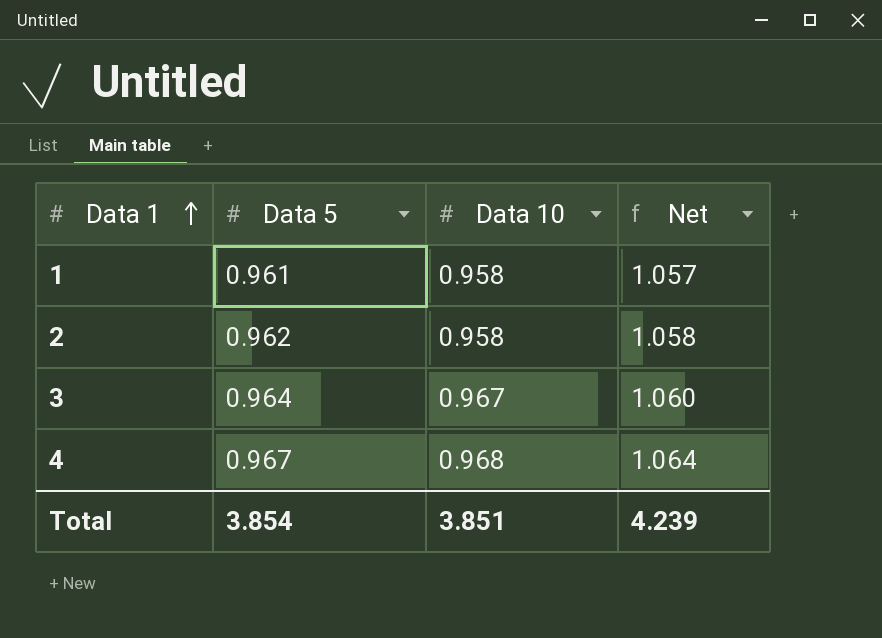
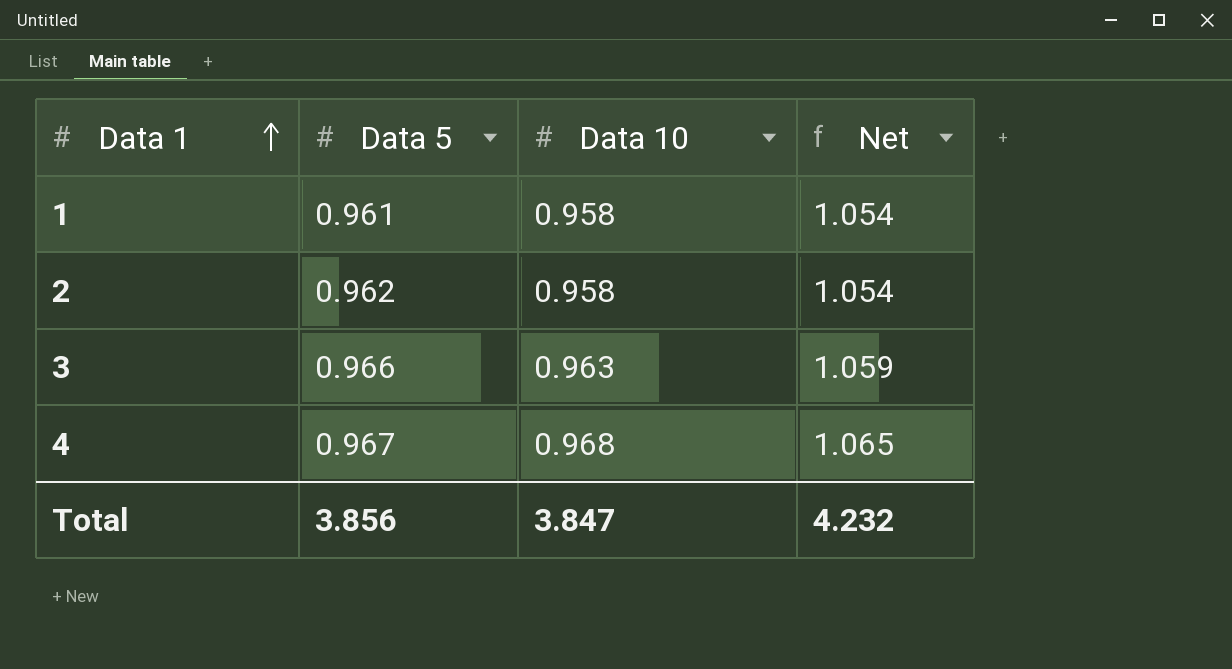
column Net | formula: [Data 5] * 1.1 -> [Data 10] * 1.1
3 | Data 5: 0.964 -> 0.966
3 | Data 10: 0.967 -> 0.963
Total | Data 5: 3.854 -> 3.856
Total | Data 10: 3.851 -> 3.847
Total | Net: 4.239 -> 4.232

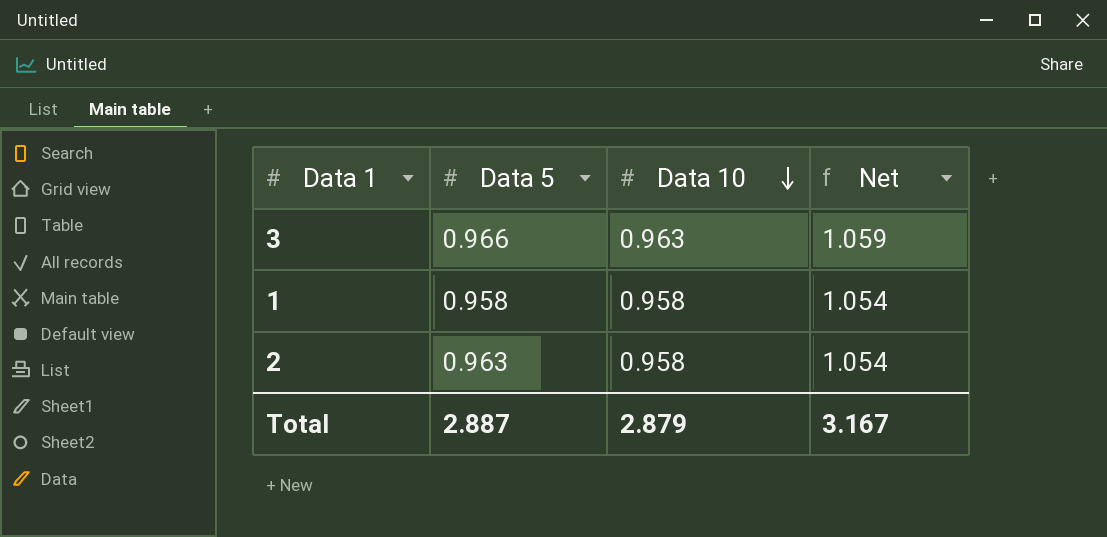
row order: Data 1 ascending -> Data 10 descending
row 4: 0.967 | 0.968 | 1.065 -> none
1 | Data 5: 0.961 -> 0.958
2 | Data 5: 0.962 -> 0.963
Total | Data 5: 3.856 -> 2.887
Total | Data 10: 3.847 -> 2.879
Total | Net: 4.232 -> 3.167

